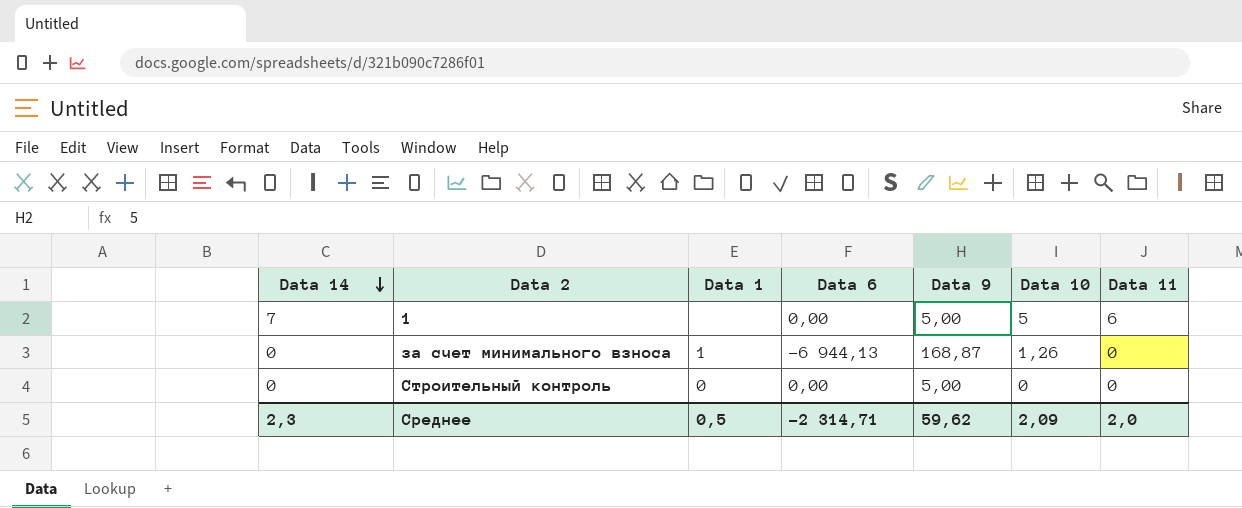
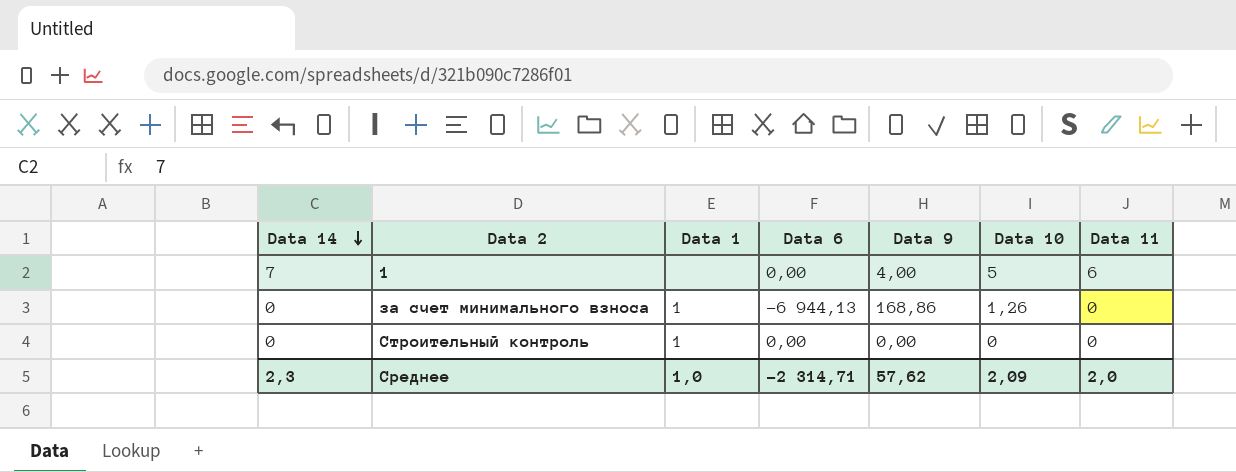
1 | Data 9: 5,00 -> 4,00
за счет минимального взноса | Data 9: 168,87 -> 168,86
Строительный контроль | Data 1: 0 -> 1
Строительный контроль | Data 9: 5,00 -> 0,00
Среднее | Data 1: 0,5 -> 1,0
Среднее | Data 9: 59,62 -> 57,62

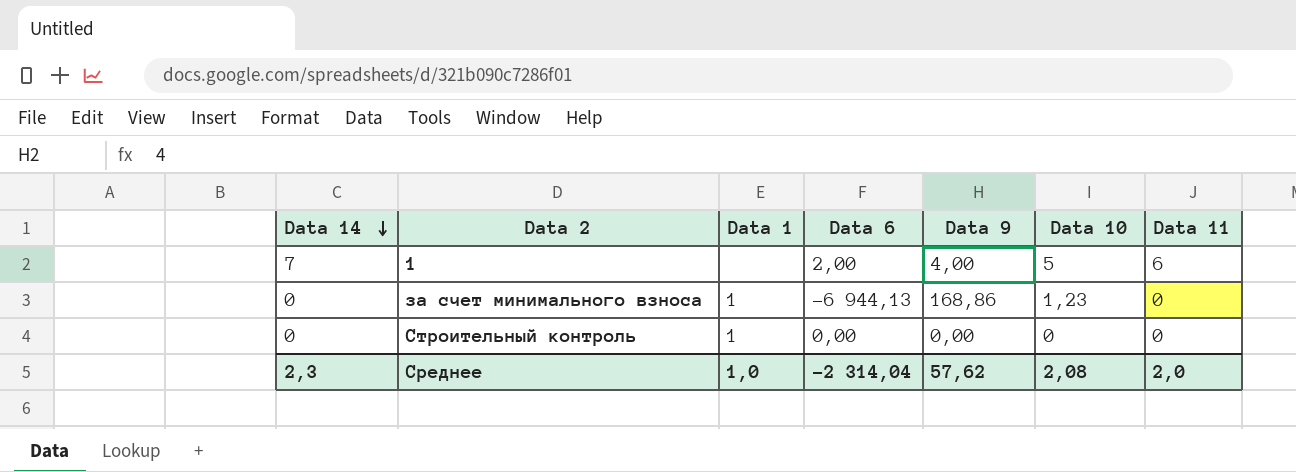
1 | Data 6: 0,00 -> 2,00
за счет минимального взноса | Data 10: 1,26 -> 1,23
Среднее | Data 6: -2 314,71 -> -2 314,04
Среднее | Data 10: 2,09 -> 2,08

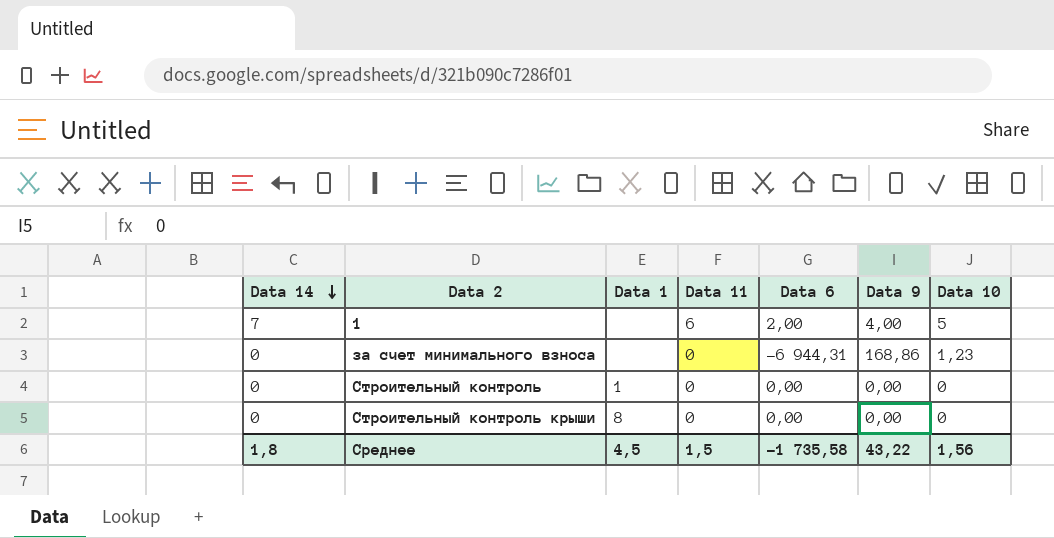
column Data 11 | position: 7 -> 4
за счет минимального взноса | Data 1: 1 -> none
за счет минимального взноса | Data 6: -6 944,13 -> -6 944,31
row Строительный контроль крыши: none -> 0 | 8 | 0 | 0,00 | 0,00 | 0
Среднее | Data 14: 2,3 -> 1,8
Среднее | Data 1: 1,0 -> 4,5
Среднее | Data 11: 2,0 -> 1,5
Среднее | Data 6: -2 314,04 -> -1 735,58
Среднее | Data 9: 57,62 -> 43,22
Среднее | Data 10: 2,08 -> 1,56

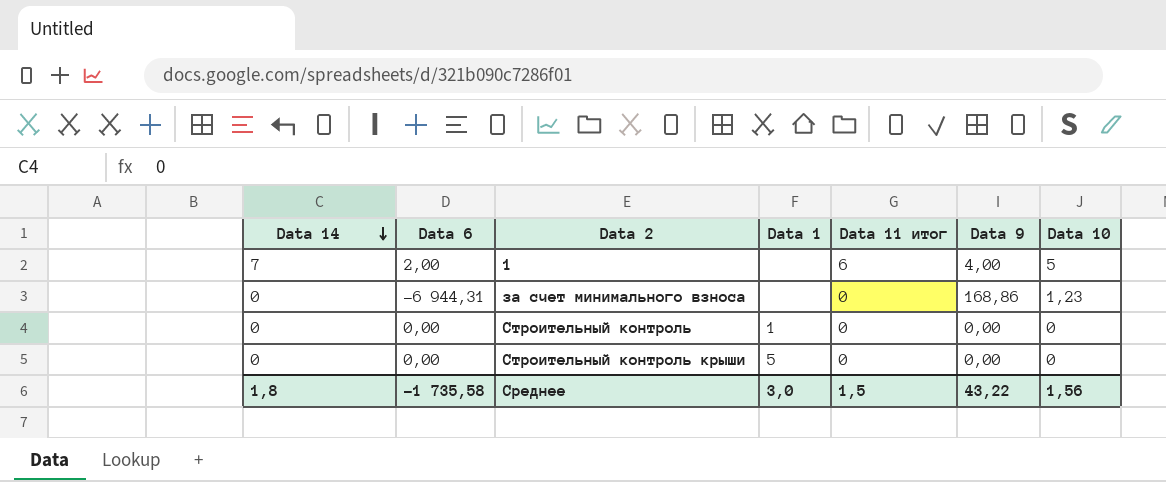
column Data 6 | position: 5 -> 2
column name: Data 11 -> Data 11 итог
Строительный контроль крыши | Data 1: 8 -> 5
Среднее | Data 1: 4,5 -> 3,0

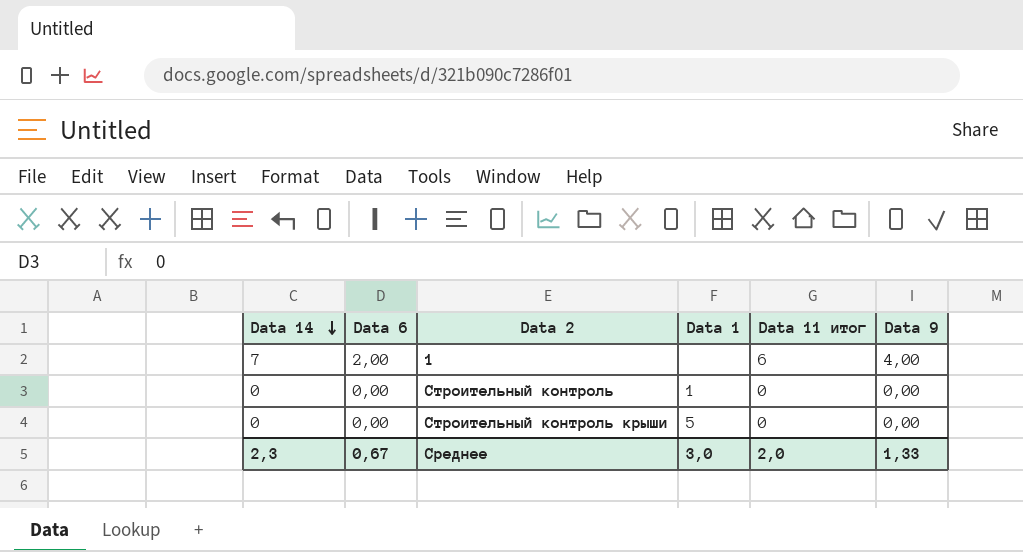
column Data 10 | position: 7 -> none
row за счет минимального взноса: 0 | -6 944,31 | none | 0 | 168,86 | 1,23 -> none
Среднее | Data 14: 1,8 -> 2,3
Среднее | Data 6: -1 735,58 -> 0,67
Среднее | Data 11 итог: 1,5 -> 2,0
Среднее | Data 9: 43,22 -> 1,33

